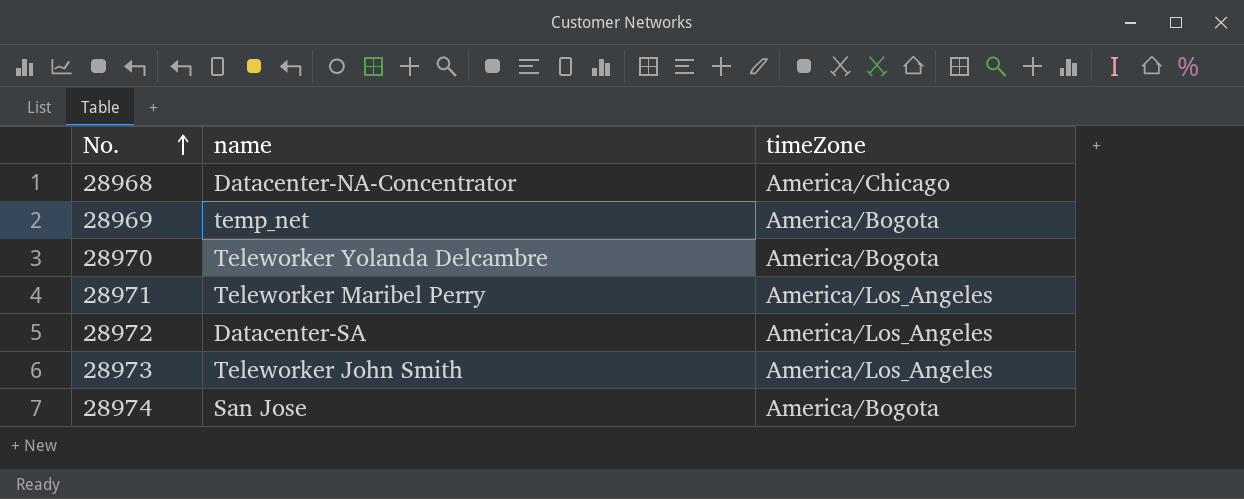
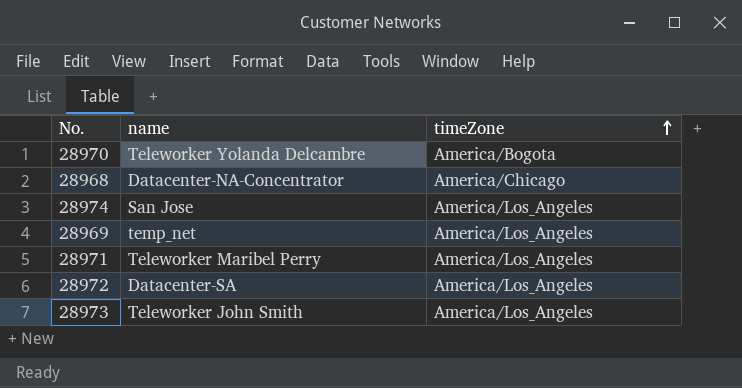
row order: No. ascending -> timeZone ascending
28974 | timeZone: America/Bogota -> America/Los_Angeles
28969 | timeZone: America/Bogota -> America/Los_Angeles

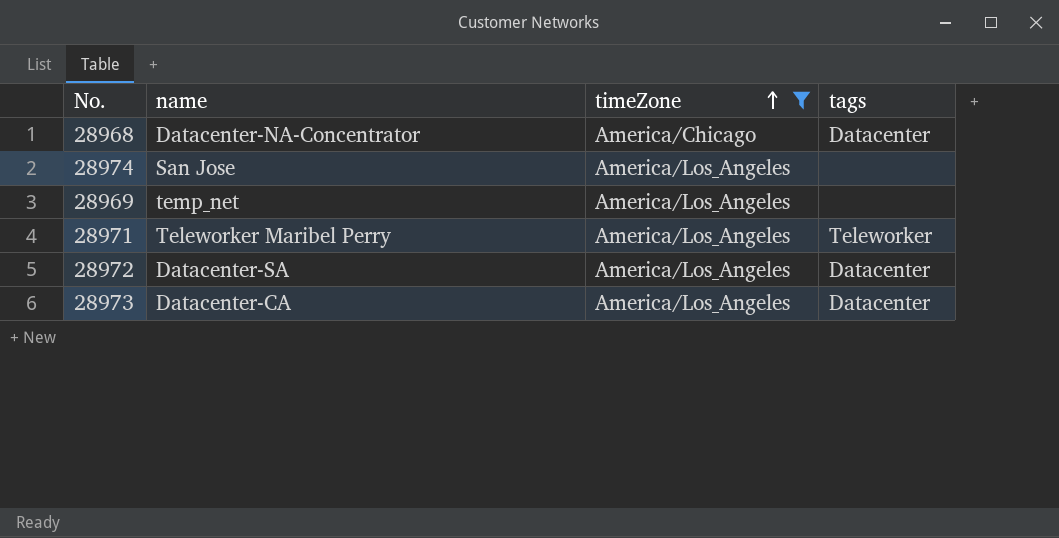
filter: none -> timeZone != America/Bogota
column tags | position: none -> 4
28973 | name: Teleworker John Smith -> Datacenter-CA

